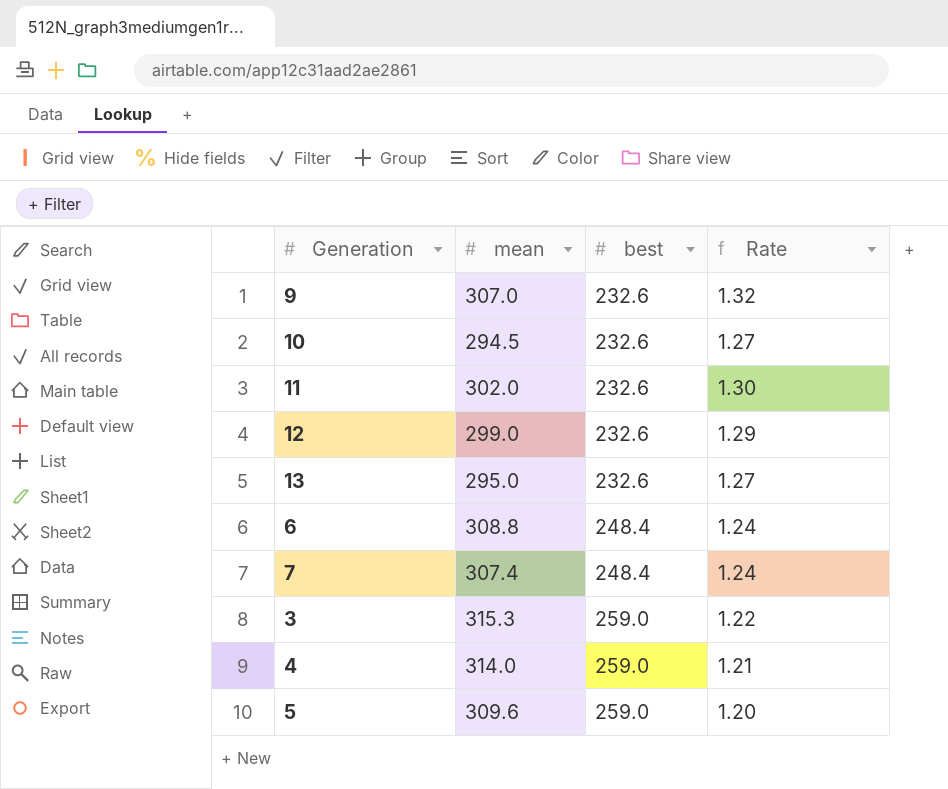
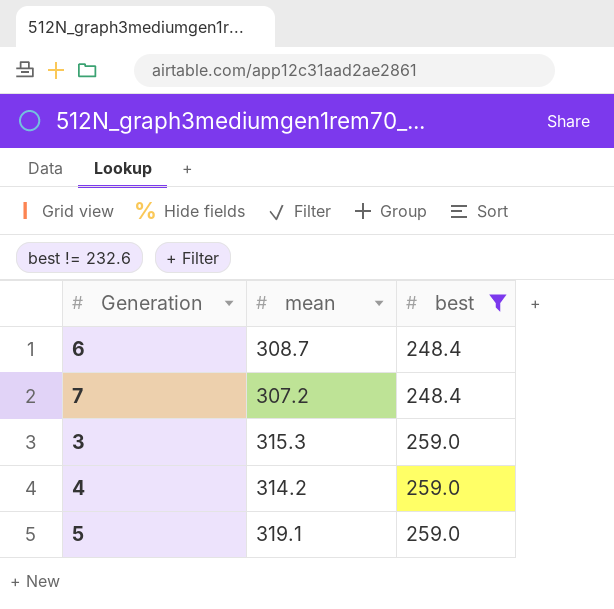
filter: none -> best != 232.6
column Rate | formula: [mean] / [best] -> none
6 | mean: 308.8 -> 308.7
7 | mean: 307.4 -> 307.2
4 | mean: 314.0 -> 314.2
5 | mean: 309.6 -> 319.1

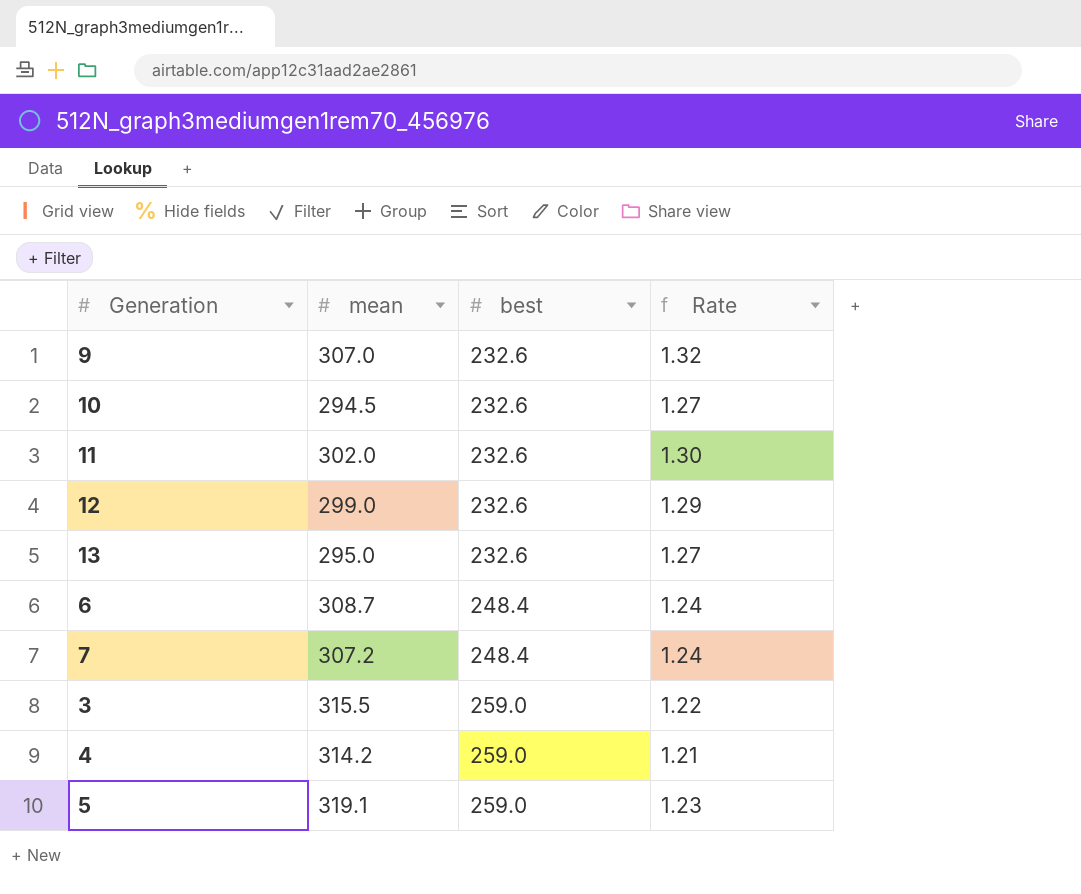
filter: best != 232.6 -> none
column Rate | formula: none -> [mean] / [best]
3 | mean: 315.3 -> 315.5

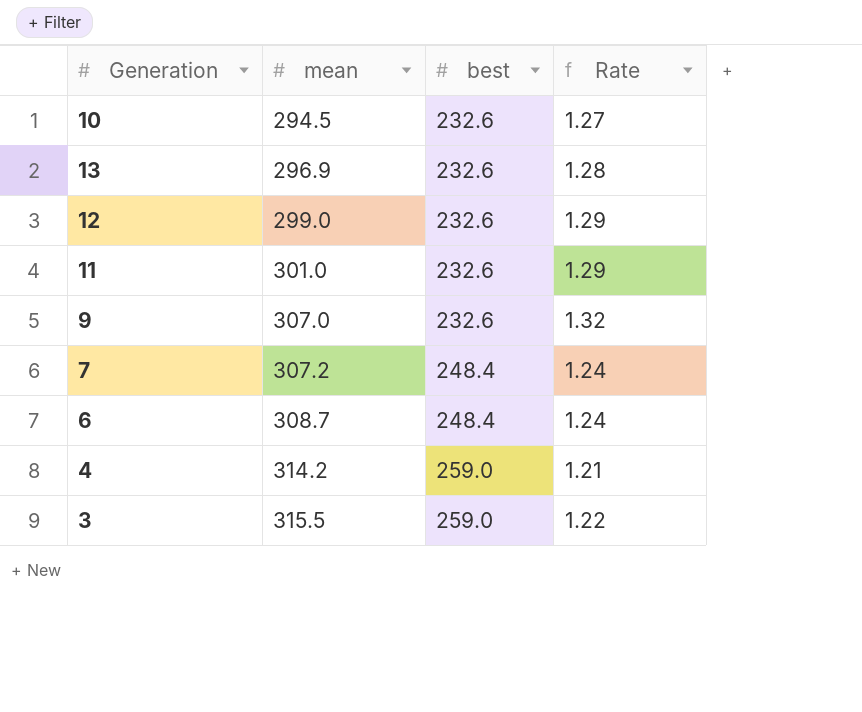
row order: best ascending -> mean ascending
row 5: 319.1 | 259.0 | 1.23 -> none
13 | mean: 295.0 -> 296.9
13 | Rate: 1.27 -> 1.28
11 | mean: 302.0 -> 301.0
11 | Rate: 1.30 -> 1.29

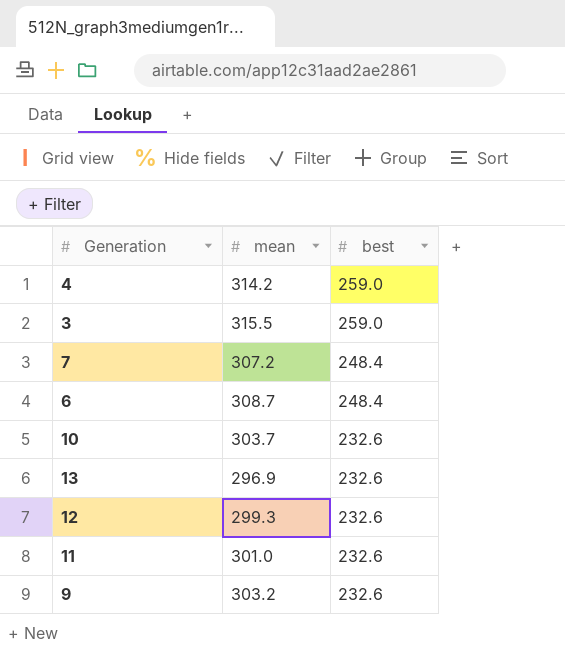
row order: mean ascending -> best descending
column Rate | formula: [mean] / [best] -> none
10 | mean: 294.5 -> 303.7
12 | mean: 299.0 -> 299.3
9 | mean: 307.0 -> 303.2

